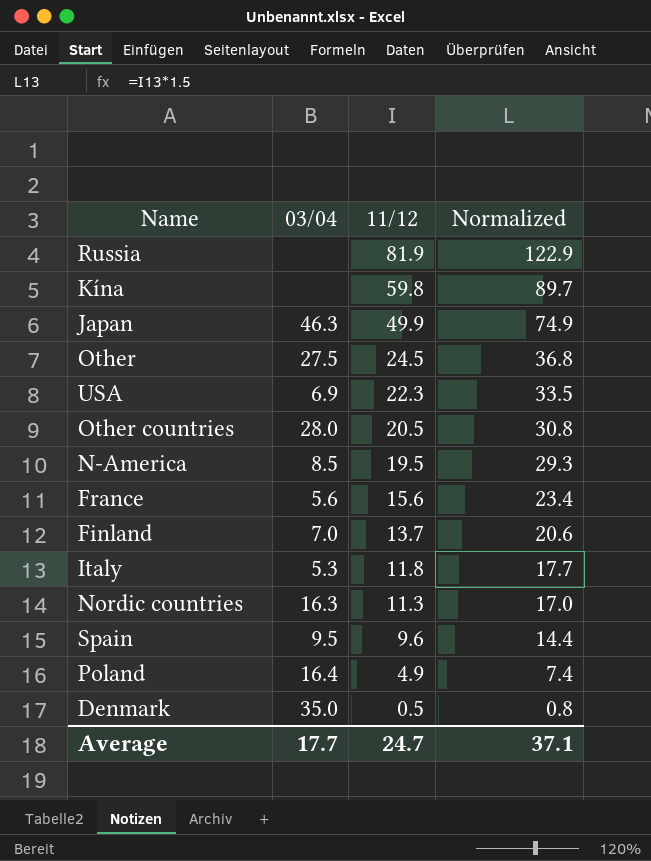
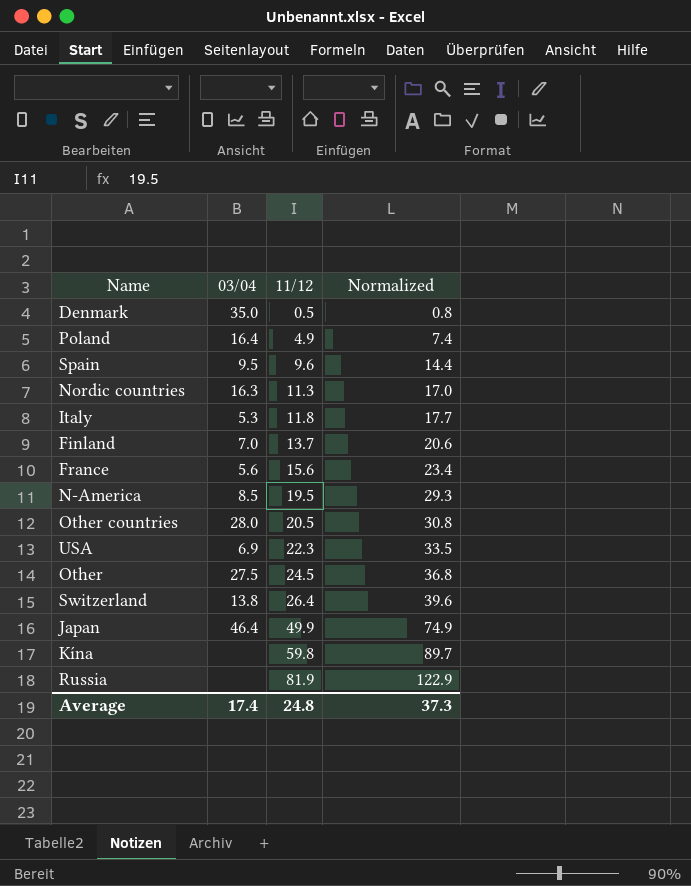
row order: 11/12 descending -> 11/12 ascending
row Switzerland: none -> 13.8 | 26.4 | 39.6
Japan | 03/04: 46.3 -> 46.4
Average | 03/04: 17.7 -> 17.4
Average | 11/12: 24.7 -> 24.8
Average | Normalized: 37.1 -> 37.3

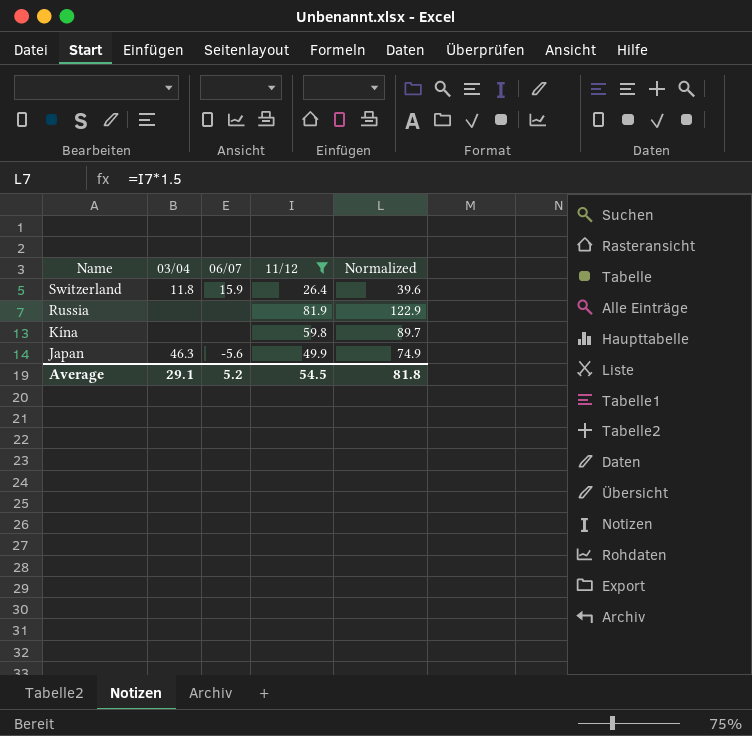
filter: none -> 11/12 >= 26.4
row order: 11/12 ascending -> Name descending
column 06/07 | position: none -> 3
Switzerland | 03/04: 13.8 -> 11.8
Japan | 03/04: 46.4 -> 46.3
Average | 03/04: 17.4 -> 29.1
Average | 11/12: 24.8 -> 54.5
Average | Normalized: 37.3 -> 81.8

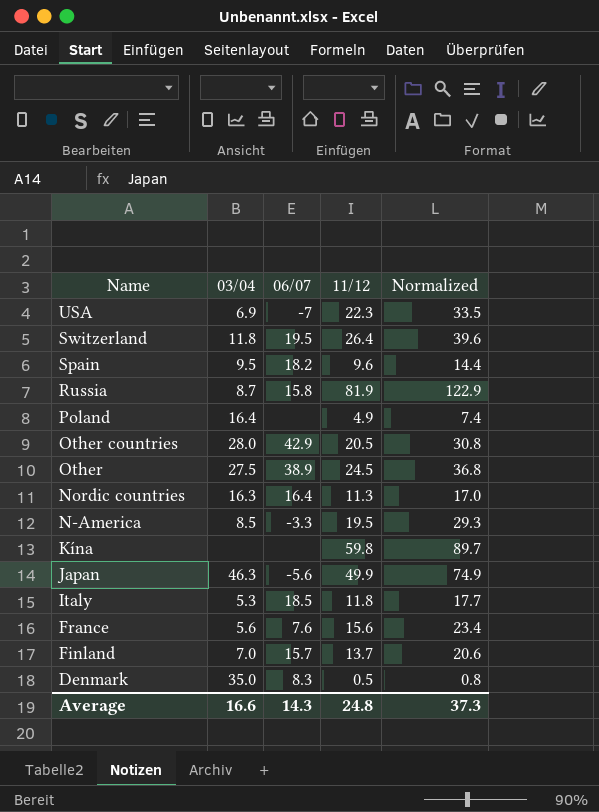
filter: 11/12 >= 26.4 -> none
Switzerland | 06/07: 15.9 -> 19.5
Russia | 03/04: none -> 8.7
Russia | 06/07: none -> 15.8
Average | 03/04: 29.1 -> 16.6
Average | 06/07: 5.2 -> 14.3
Average | 11/12: 54.5 -> 24.8
Average | Normalized: 81.8 -> 37.3

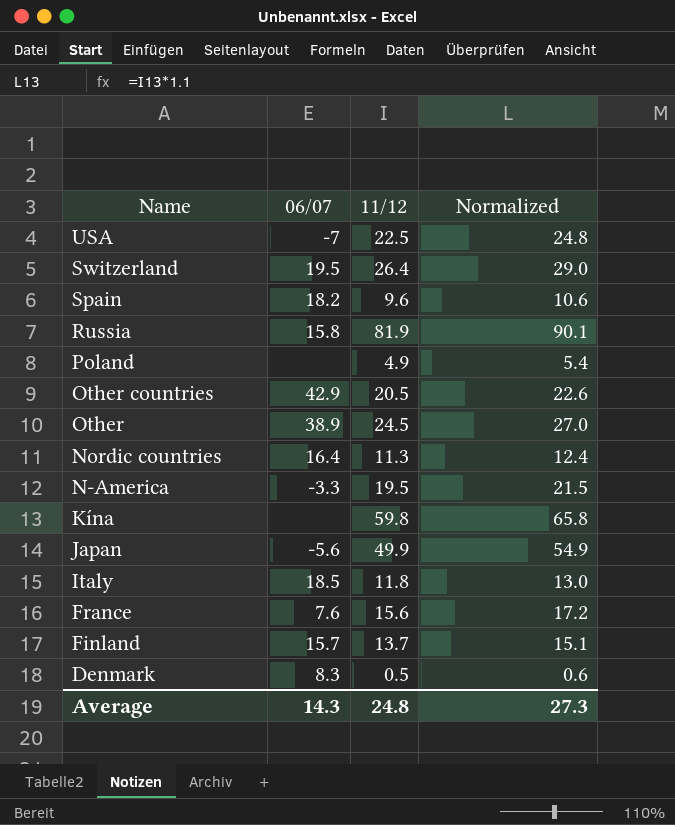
column 03/04 | position: 2 -> none
column Normalized | formula: [11/12] * 1.5 -> [11/12] * 1.1
USA | 11/12: 22.3 -> 22.5
Average | Normalized: 37.3 -> 27.3

